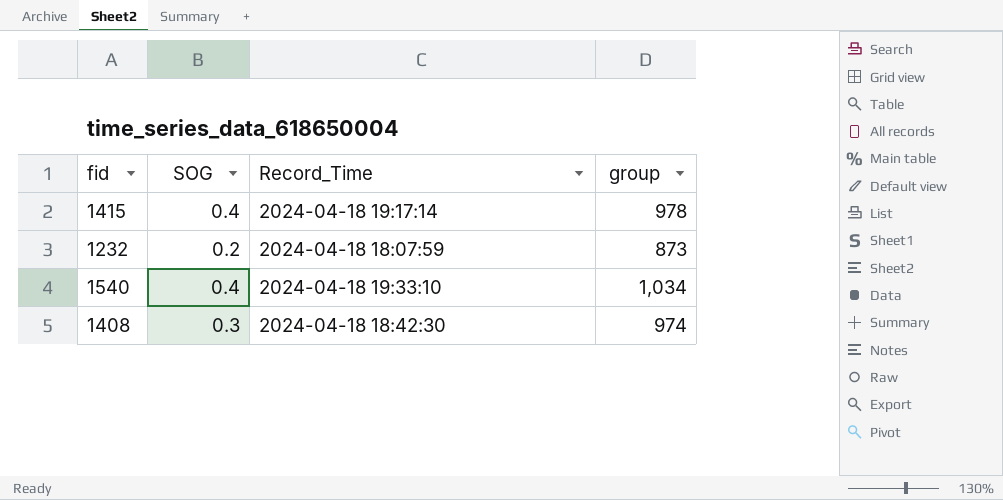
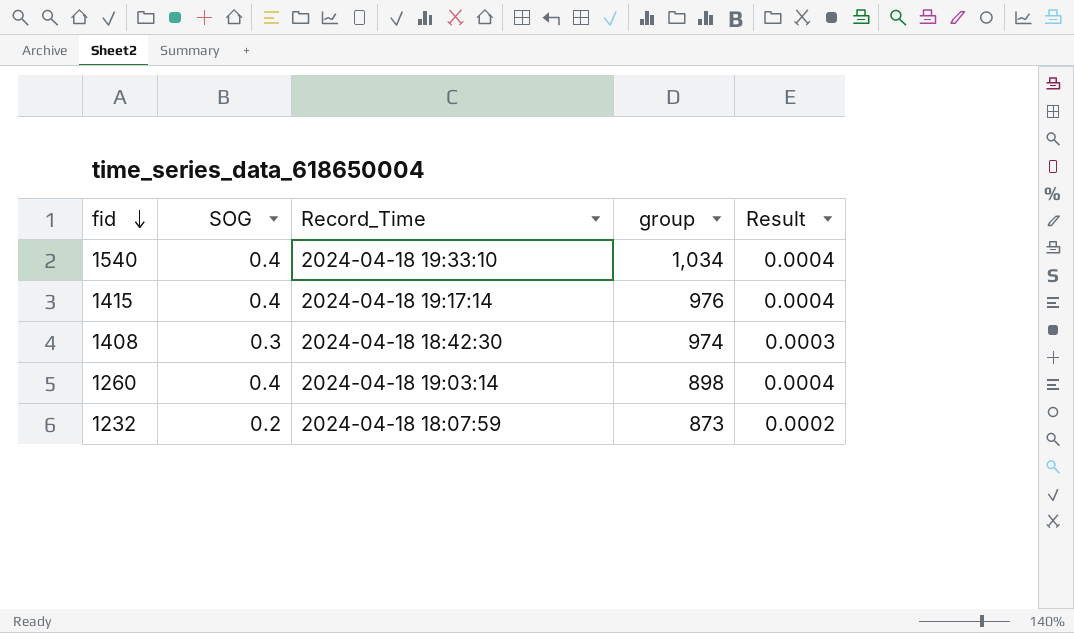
row order: none -> fid descending
column Result | formula: none -> [SOG] / [group]
1415 | group: 978 -> 976
row 1260: none -> 0.4 | 2024-04-18 19:03:14 | 898 | 0.0004

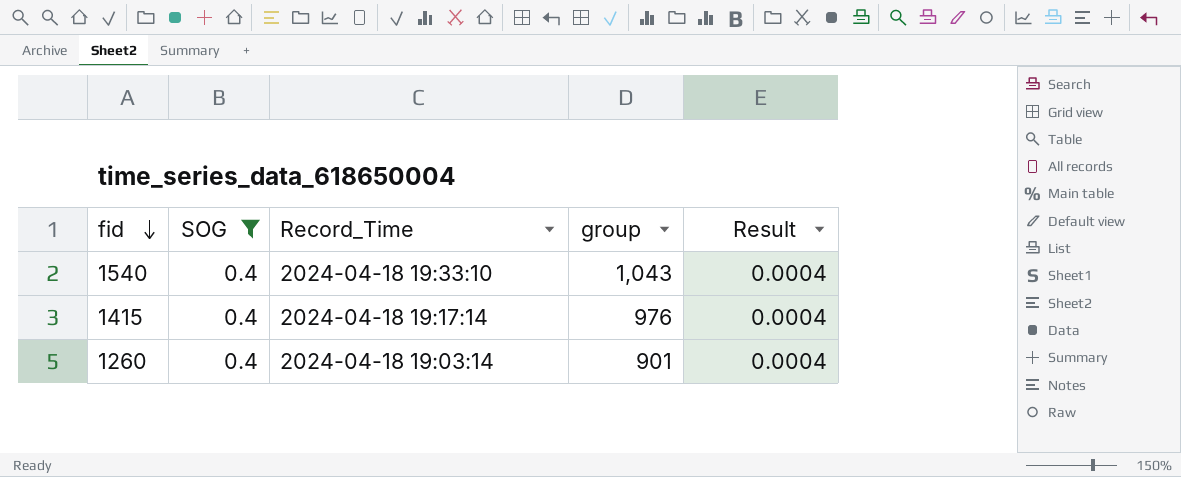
filter: none -> SOG = 0.4
1540 | group: 1,034 -> 1,043
1260 | group: 898 -> 901

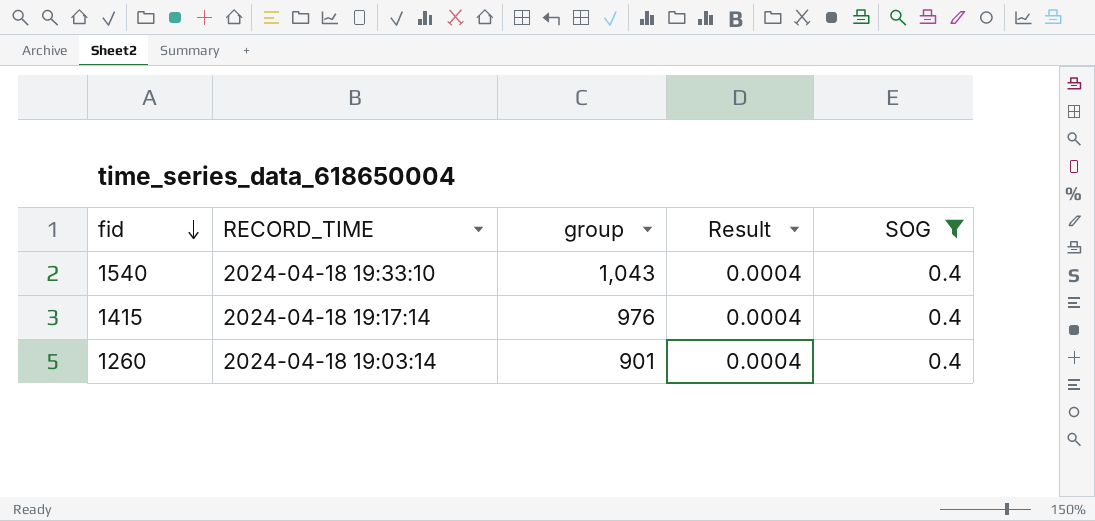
column name: Record_Time -> RECORD_TIME
column SOG | position: 2 -> 5

